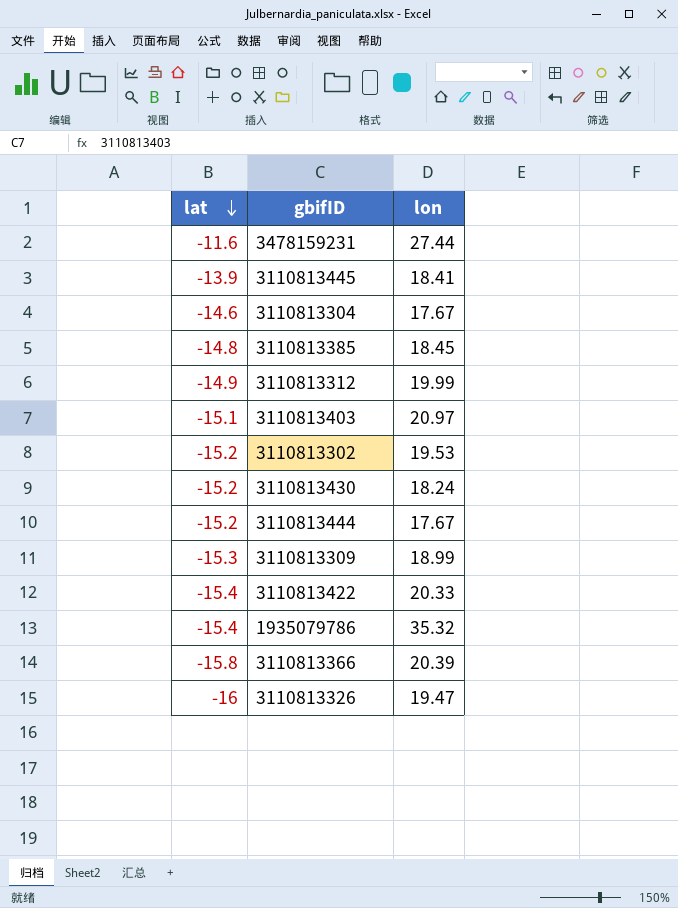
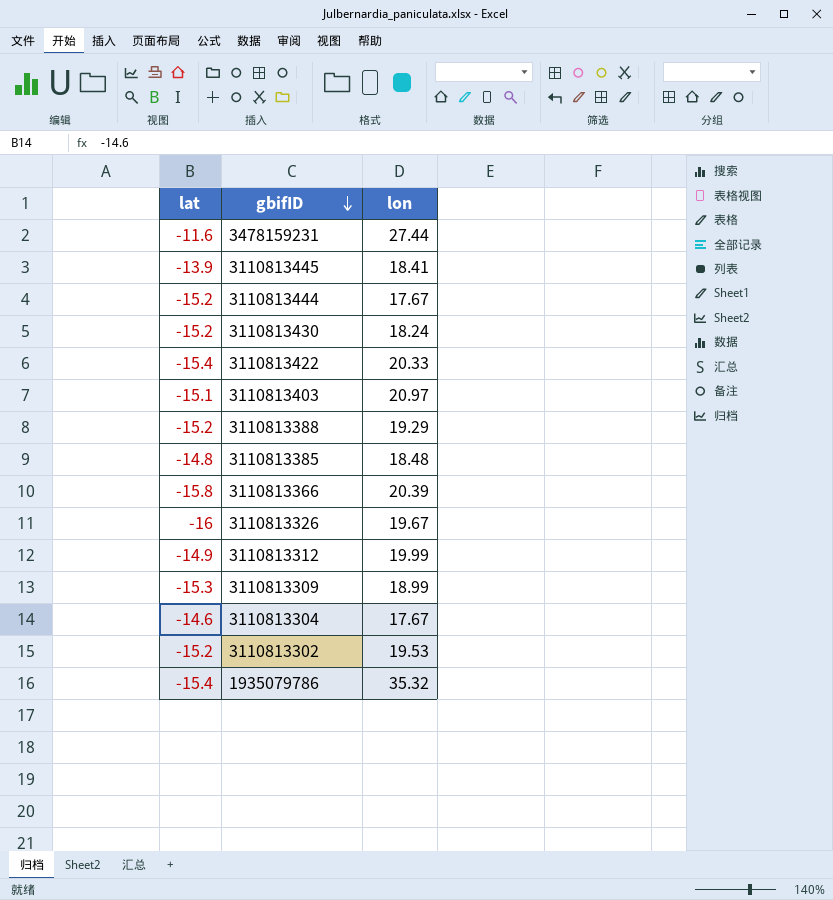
row order: lat descending -> gbifID descending
row 3110813388: none -> -15.2 | 19.29
3110813385 | lon: 18.45 -> 18.48
3110813326 | lon: 19.47 -> 19.67

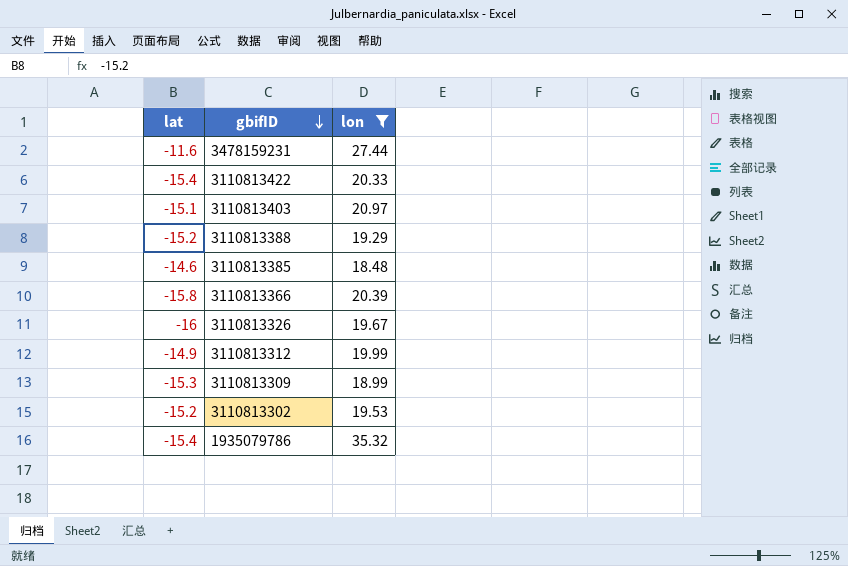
filter: none -> lon >= 18.48
3110813385 | lat: -14.8 -> -14.6

